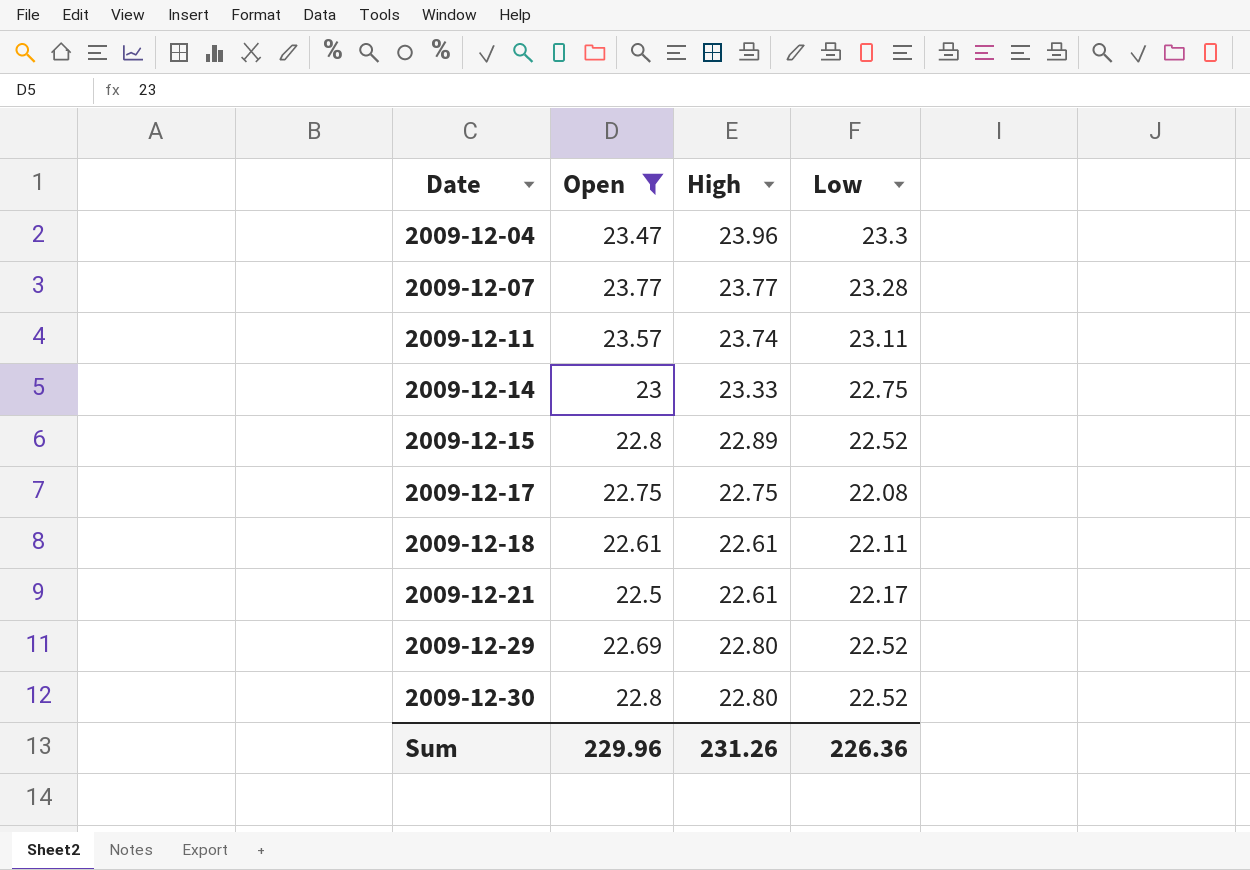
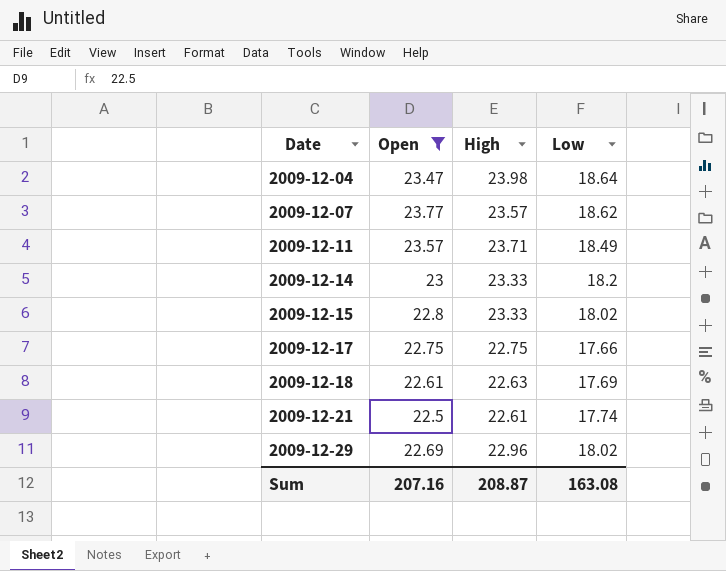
row 2009-12-30: 22.8 | 22.80 | 22.52 -> none
2009-12-04 | High: 23.96 -> 23.98
2009-12-04 | Low: 23.3 -> 18.64
2009-12-07 | High: 23.77 -> 23.57
2009-12-07 | Low: 23.28 -> 18.62
2009-12-11 | High: 23.74 -> 23.71
2009-12-11 | Low: 23.11 -> 18.49
2009-12-14 | Low: 22.75 -> 18.2
2009-12-15 | High: 22.89 -> 23.33
2009-12-15 | Low: 22.52 -> 18.02
2009-12-17 | Low: 22.08 -> 17.66
2009-12-18 | High: 22.61 -> 22.63
2009-12-18 | Low: 22.11 -> 17.69
2009-12-21 | Low: 22.17 -> 17.74
2009-12-29 | High: 22.80 -> 22.96
2009-12-29 | Low: 22.52 -> 18.02
Sum | Open: 229.96 -> 207.16
Sum | High: 231.26 -> 208.87
Sum | Low: 226.36 -> 163.08

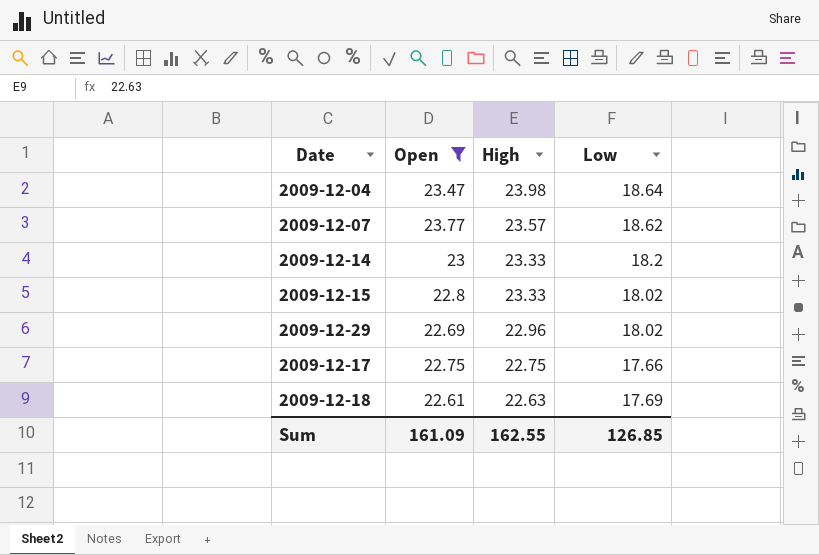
row order: Date ascending -> High descending
row 2009-12-11: 23.57 | 23.71 | 18.49 -> none
row 2009-12-21: 22.5 | 22.61 | 17.74 -> none
Sum | Open: 207.16 -> 161.09
Sum | High: 208.87 -> 162.55
Sum | Low: 163.08 -> 126.85

